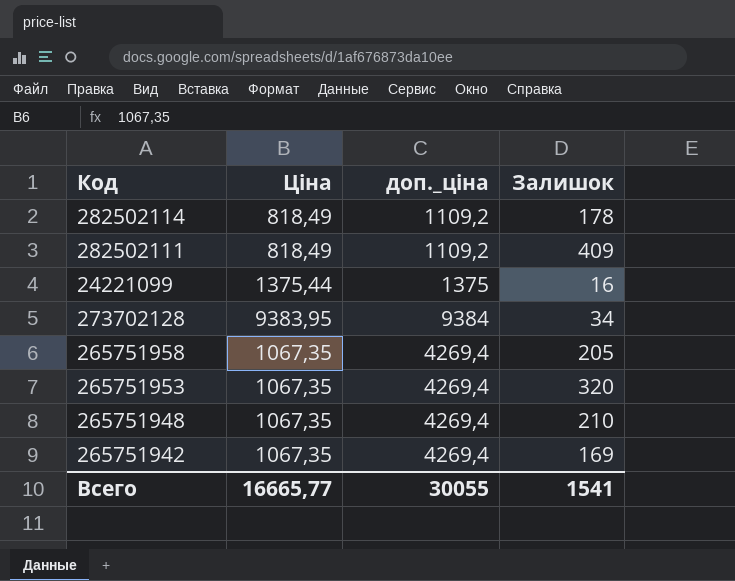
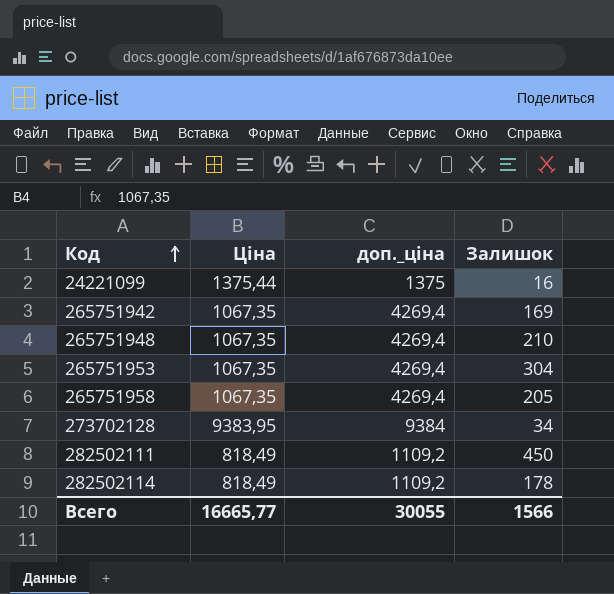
row order: none -> Код ascending
265751953 | Залишок: 320 -> 304
282502111 | Залишок: 409 -> 450
Всего | Залишок: 1541 -> 1566

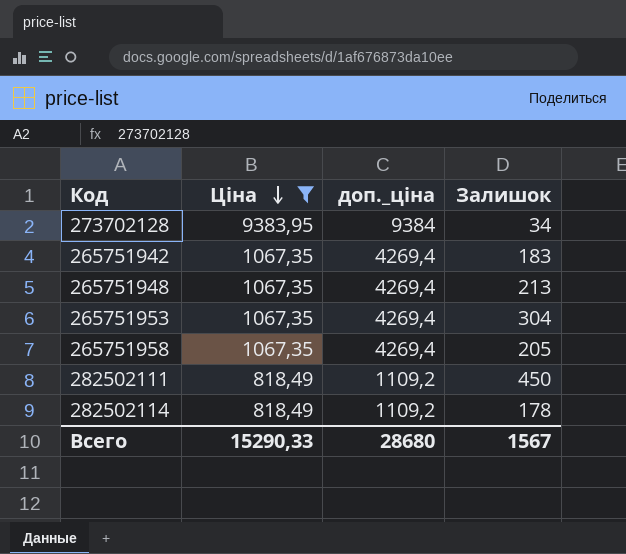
filter: none -> Ціна != 1375,44
row order: Код ascending -> Ціна descending
265751942 | Залишок: 169 -> 183
265751948 | Залишок: 210 -> 213
Всего | Ціна: 16665,77 -> 15290,33
Всего | доп._ціна: 30055 -> 28680
Всего | Залишок: 1566 -> 1567

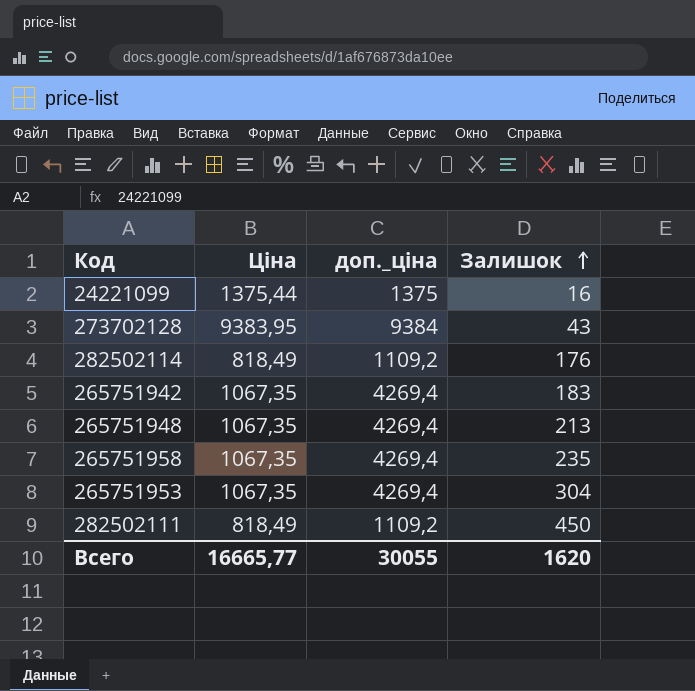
filter: Ціна != 1375,44 -> none
row order: Ціна descending -> Залишок ascending
273702128 | Залишок: 34 -> 43
282502114 | Залишок: 178 -> 176
265751958 | Залишок: 205 -> 235
Всего | Ціна: 15290,33 -> 16665,77
Всего | доп._ціна: 28680 -> 30055
Всего | Залишок: 1567 -> 1620

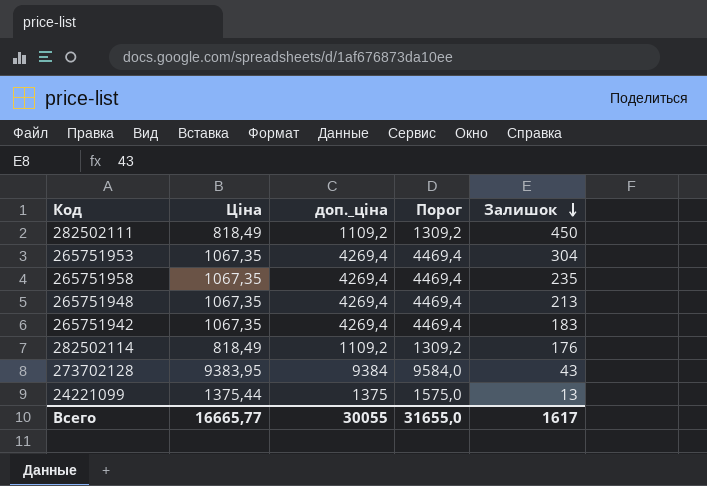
row order: Залишок ascending -> Залишок descending
column Порог | formula: none -> [доп._ціна] + 200
24221099 | Залишок: 16 -> 13
Всего | Залишок: 1620 -> 1617

